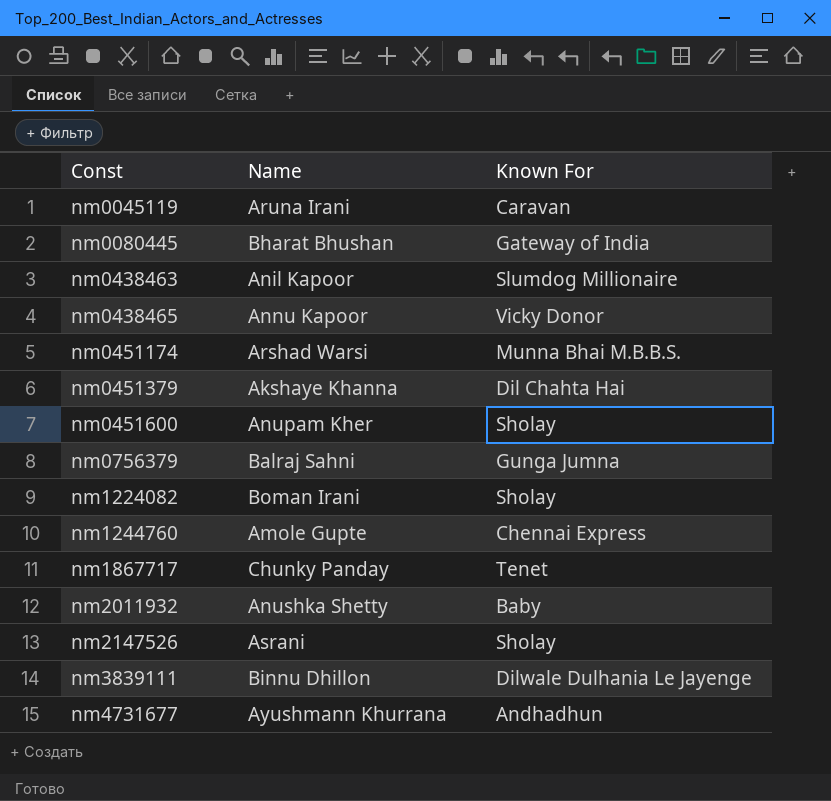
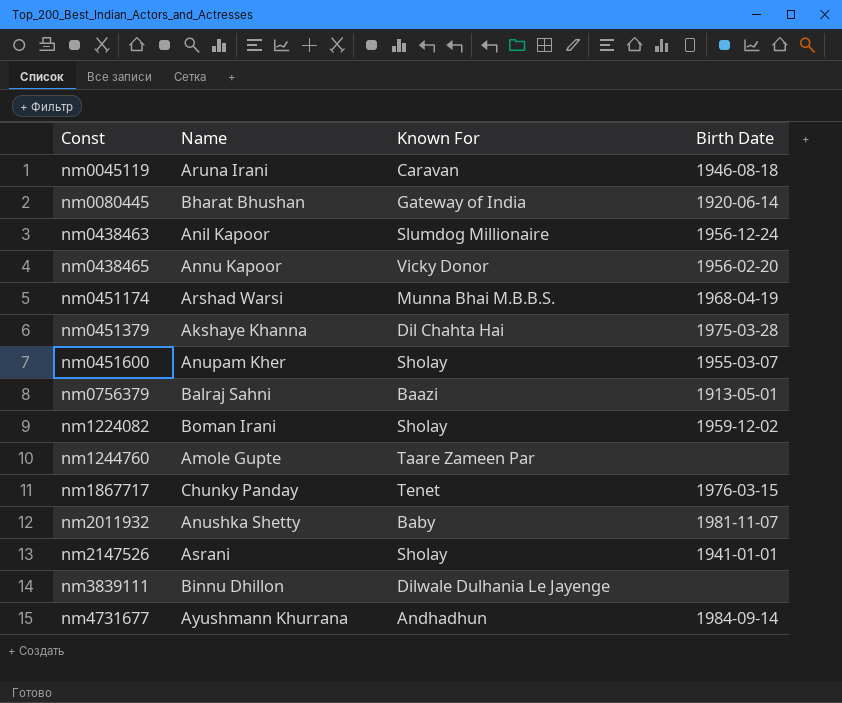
column Birth Date | position: none -> 4
nm0756379 | Known For: Gunga Jumna -> Baazi
nm1244760 | Known For: Chennai Express -> Taare Zameen Par

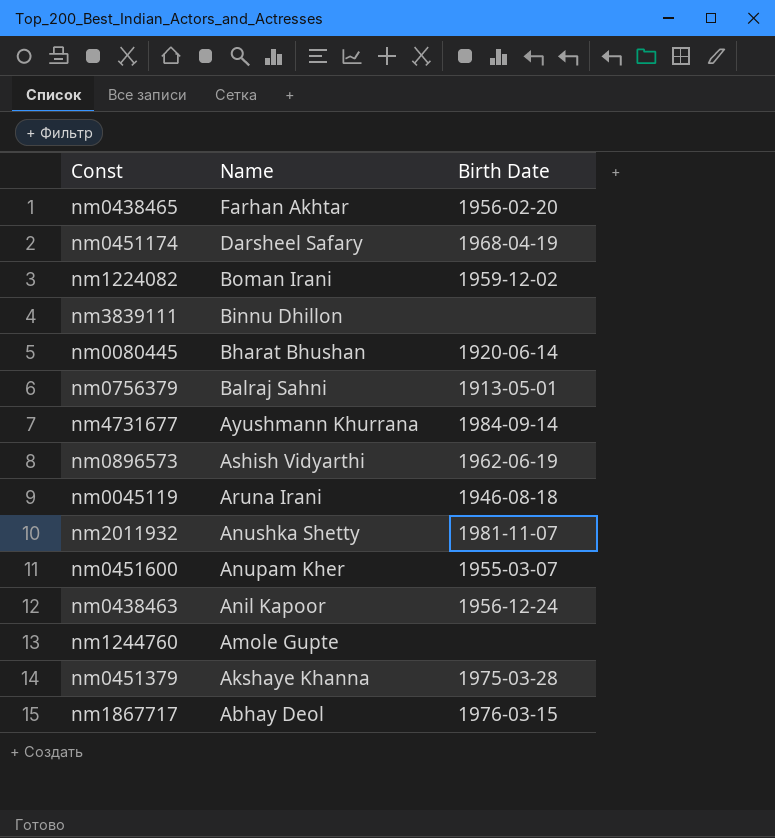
row order: Const ascending -> Name descending
column Known For | position: 3 -> none
row nm2147526: Asrani | Sholay | 1941-01-01 -> none
nm0438465 | Name: Annu Kapoor -> Farhan Akhtar
nm0451174 | Name: Arshad Warsi -> Darsheel Safary
row nm0896573: none -> Ashish Vidyarthi | 1962-06-19
nm1867717 | Name: Chunky Panday -> Abhay Deol

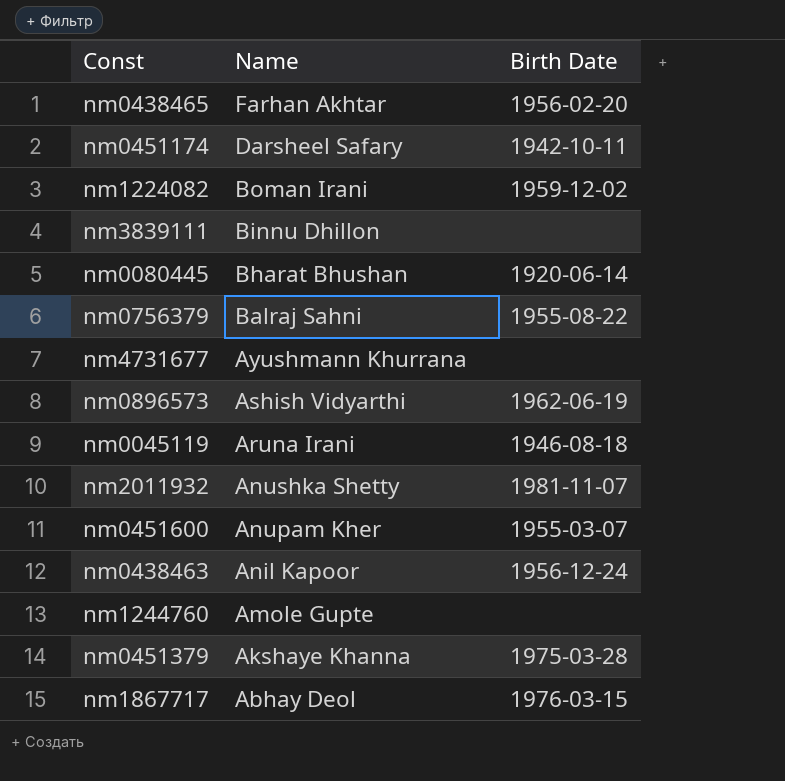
nm0451174 | Birth Date: 1968-04-19 -> 1942-10-11
nm0756379 | Birth Date: 1913-05-01 -> 1955-08-22
nm4731677 | Birth Date: 1984-09-14 -> none

